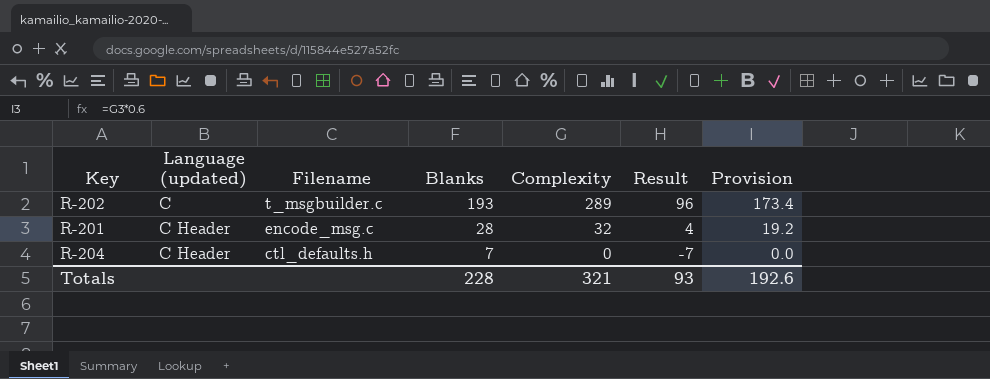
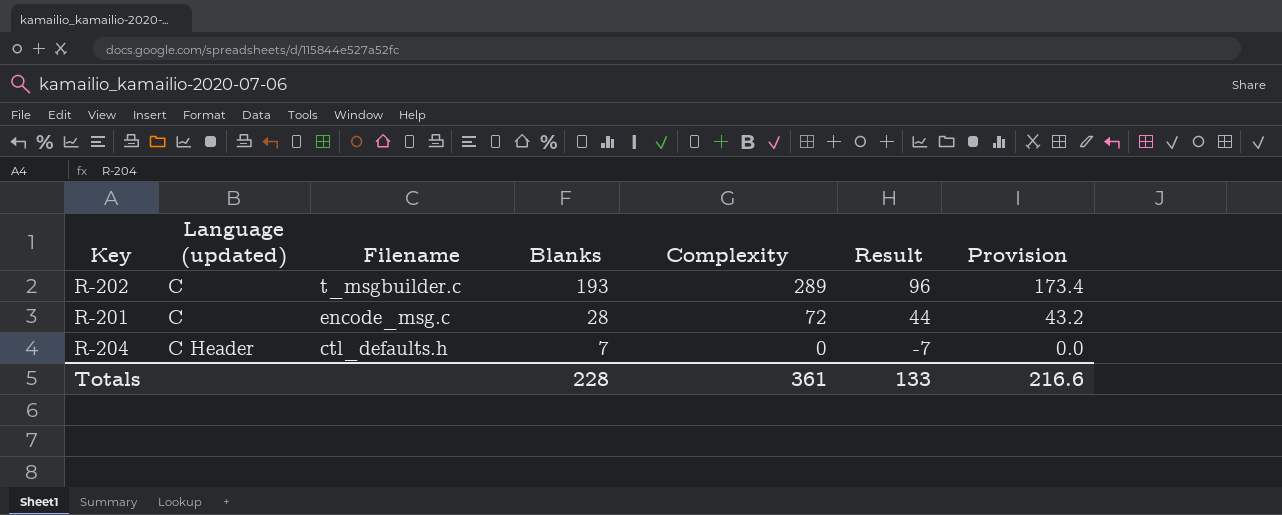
R-201 | Language (updated): C Header -> C
R-201 | Complexity: 32 -> 72
R-201 | Result: 4 -> 44
R-201 | Provision: 19.2 -> 43.2
Totals | Complexity: 321 -> 361
Totals | Result: 93 -> 133
Totals | Provision: 192.6 -> 216.6

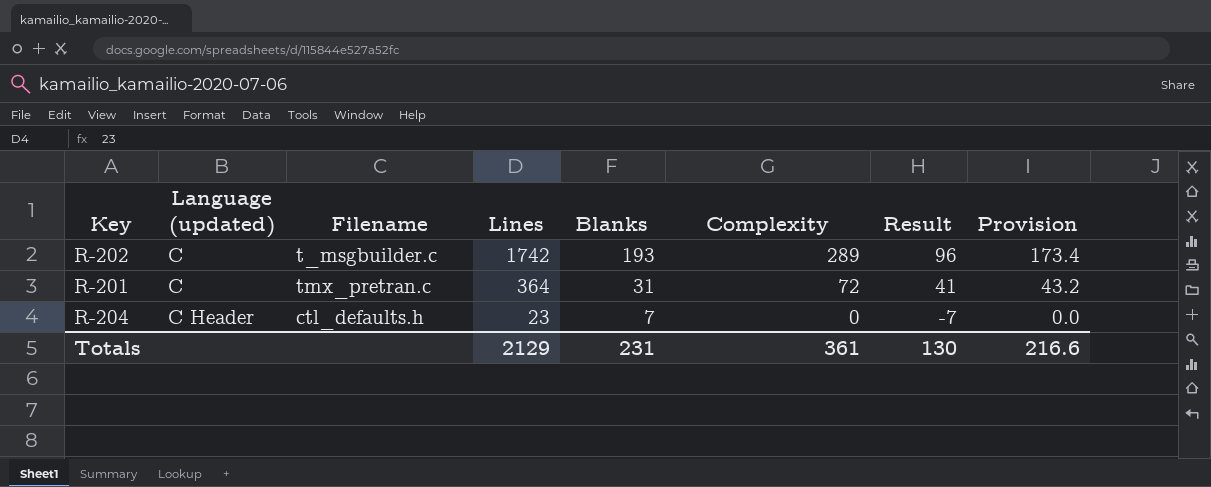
column Lines | position: none -> 4
R-201 | Filename: encode_msg.c -> tmx_pretran.c
R-201 | Blanks: 28 -> 31
R-201 | Result: 44 -> 41
Totals | Blanks: 228 -> 231
Totals | Result: 133 -> 130

